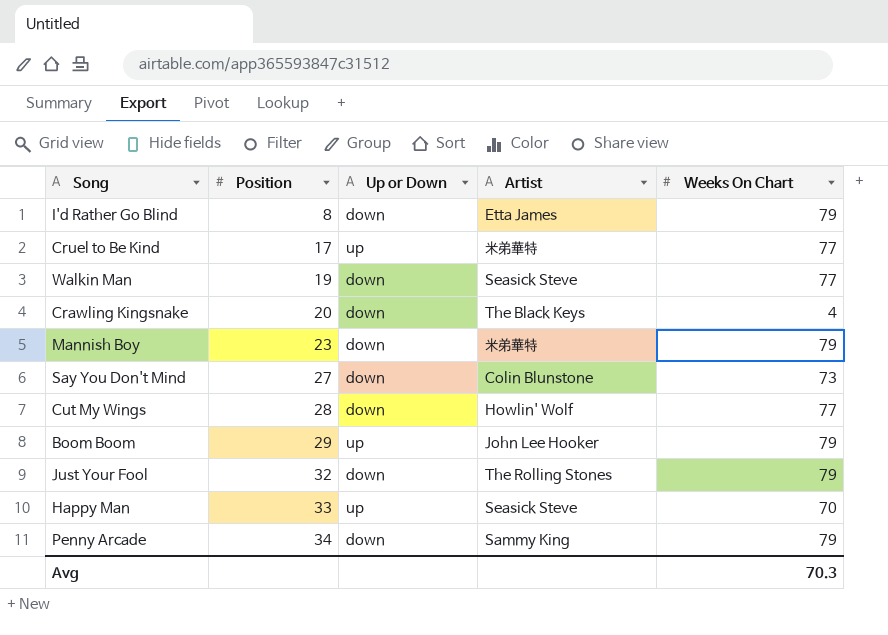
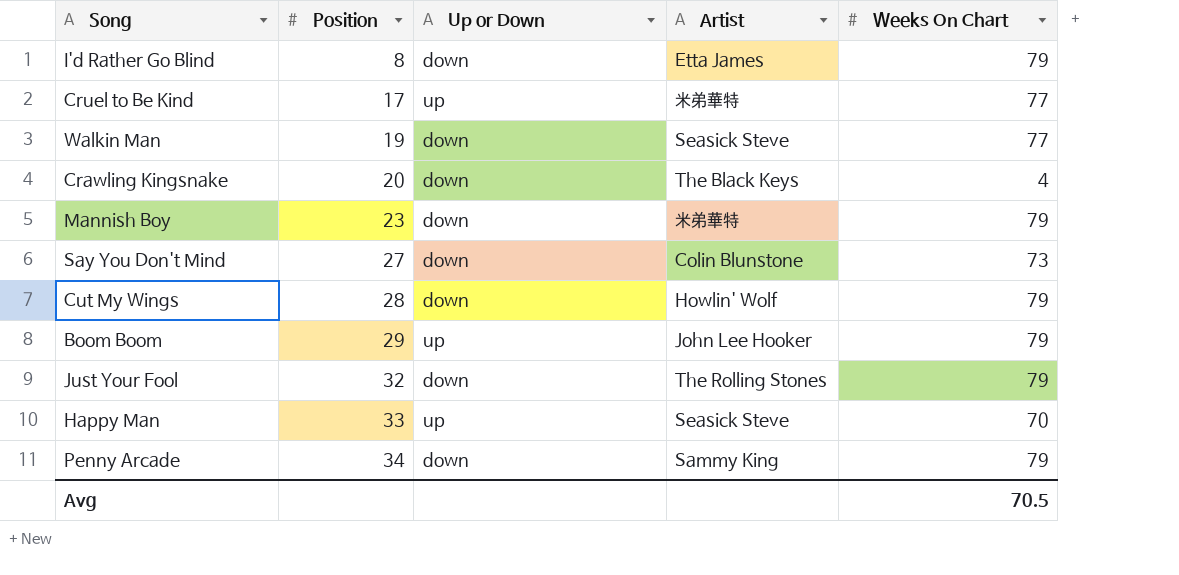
Cut My Wings | Weeks On Chart: 77 -> 79
Avg | Weeks On Chart: 70.3 -> 70.5

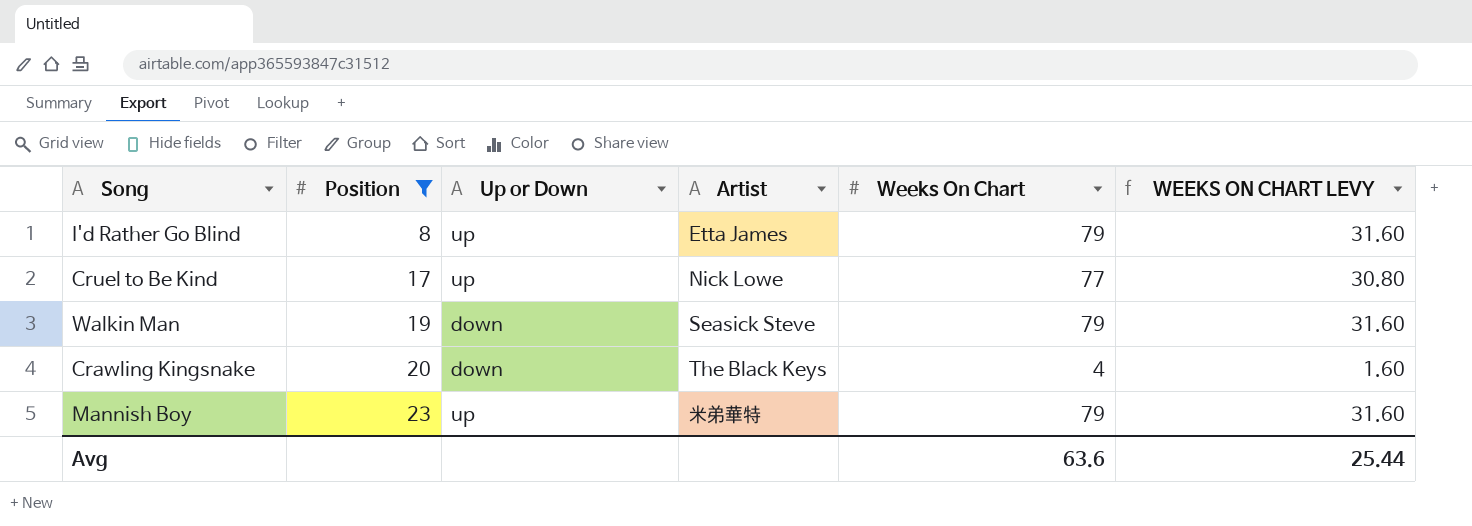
filter: none -> Position <= 23
column WEEKS ON CHART LEVY | formula: none -> [Weeks On Chart] * 0.4
I'd Rather Go Blind | Up or Down: down -> up
Cruel to Be Kind | Artist: 米弟華特 -> Nick Lowe
Walkin Man | Weeks On Chart: 77 -> 79
Mannish Boy | Up or Down: down -> up
Avg | Weeks On Chart: 70.5 -> 63.6

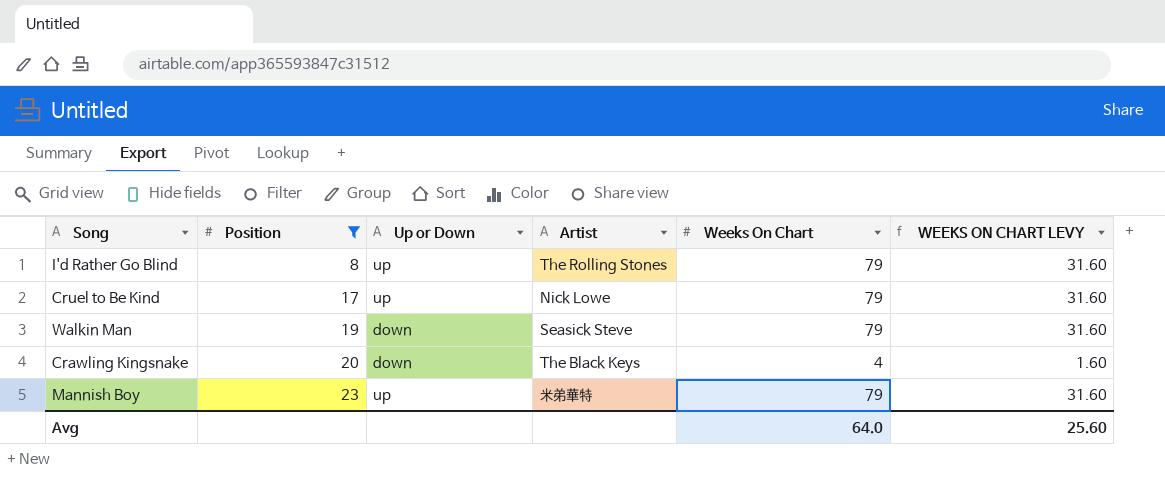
I'd Rather Go Blind | Artist: Etta James -> The Rolling Stones
Cruel to Be Kind | Weeks On Chart: 77 -> 79
Cruel to Be Kind | WEEKS ON CHART LEVY: 30.80 -> 31.60
Avg | Weeks On Chart: 63.6 -> 64.0
Avg | WEEKS ON CHART LEVY: 25.44 -> 25.60

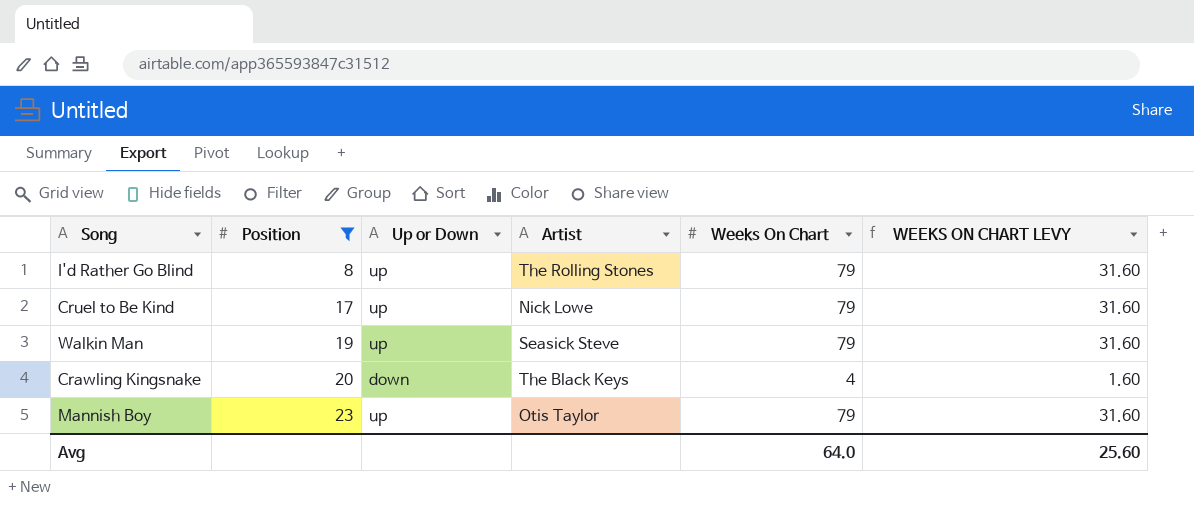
Walkin Man | Up or Down: down -> up
Mannish Boy | Artist: 米弟華特 -> Otis Taylor

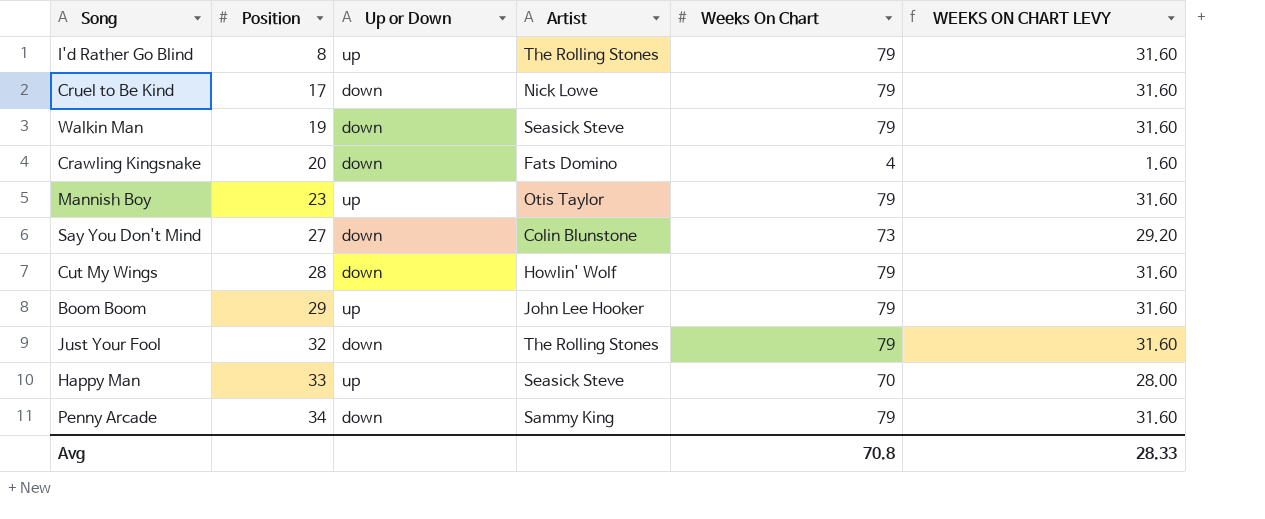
filter: Position <= 23 -> none
Cruel to Be Kind | Up or Down: up -> down
Walkin Man | Up or Down: up -> down
Crawling Kingsnake | Artist: The Black Keys -> Fats Domino
Avg | Weeks On Chart: 64.0 -> 70.8
Avg | WEEKS ON CHART LEVY: 25.60 -> 28.33

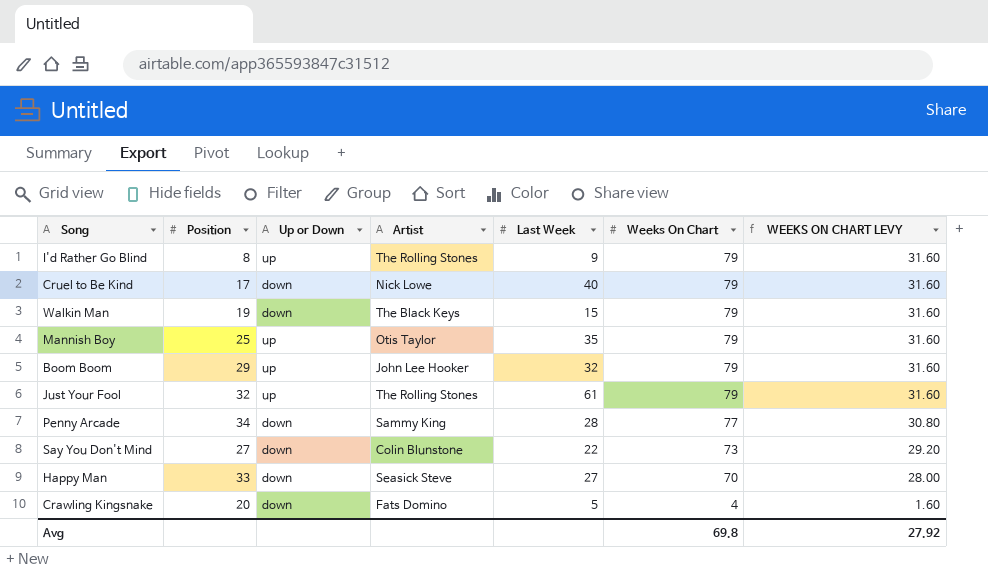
row order: Position ascending -> Weeks On Chart descending
column Last Week | position: none -> 5
row Cut My Wings: 28 | down | Howlin' Wolf | 79 | 31.60 -> none
Walkin Man | Artist: Seasick Steve -> The Black Keys
Mannish Boy | Position: 23 -> 25
Just Your Fool | Up or Down: down -> up
Penny Arcade | Weeks On Chart: 79 -> 77
Penny Arcade | WEEKS ON CHART LEVY: 31.60 -> 30.80
Happy Man | Up or Down: up -> down
Avg | Weeks On Chart: 70.8 -> 69.8
Avg | WEEKS ON CHART LEVY: 28.33 -> 27.92

